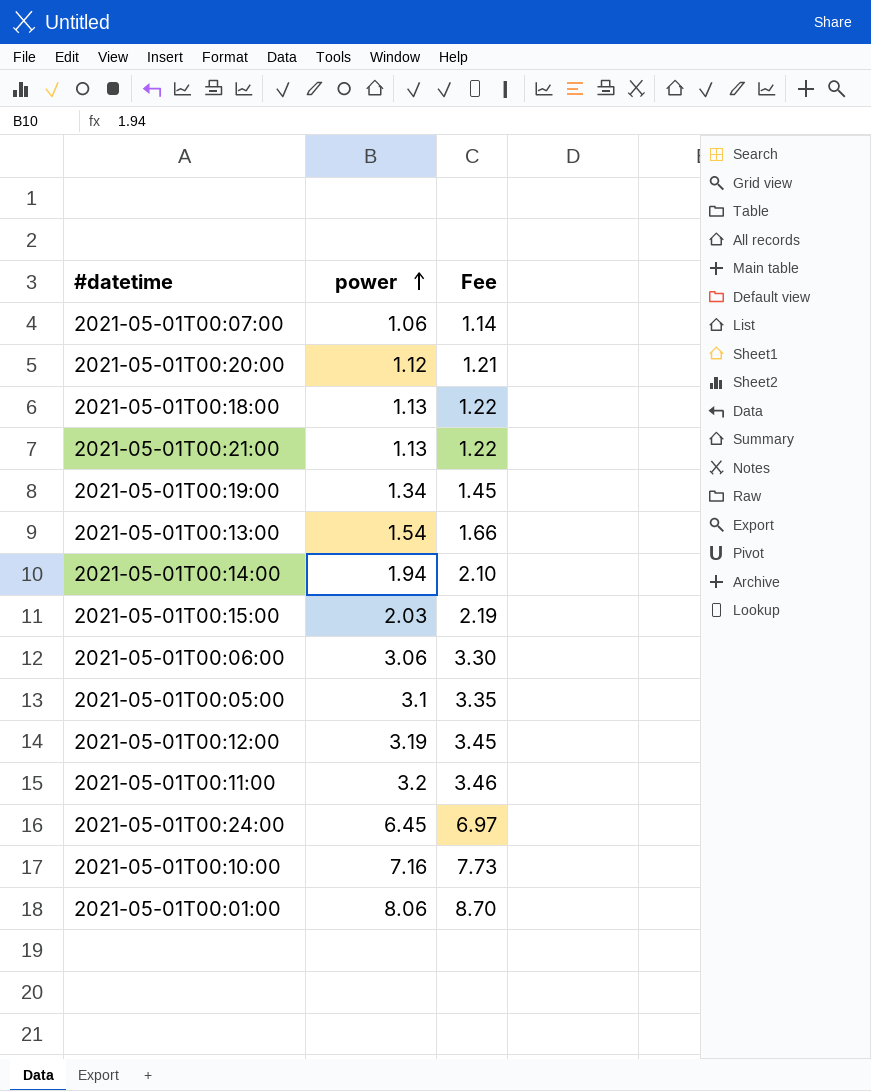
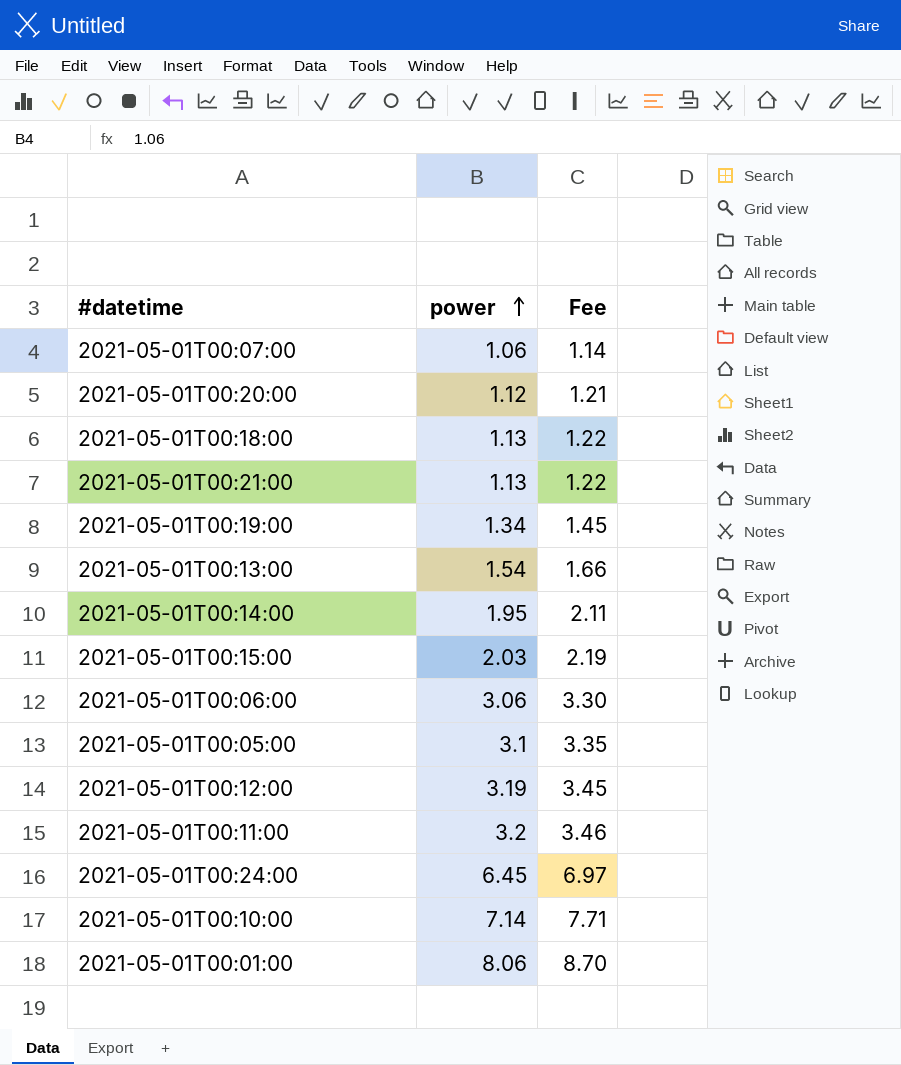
2021-05-01T00:14:00 | power: 1.94 -> 1.95
2021-05-01T00:14:00 | Fee: 2.10 -> 2.11
2021-05-01T00:10:00 | power: 7.16 -> 7.14
2021-05-01T00:10:00 | Fee: 7.73 -> 7.71

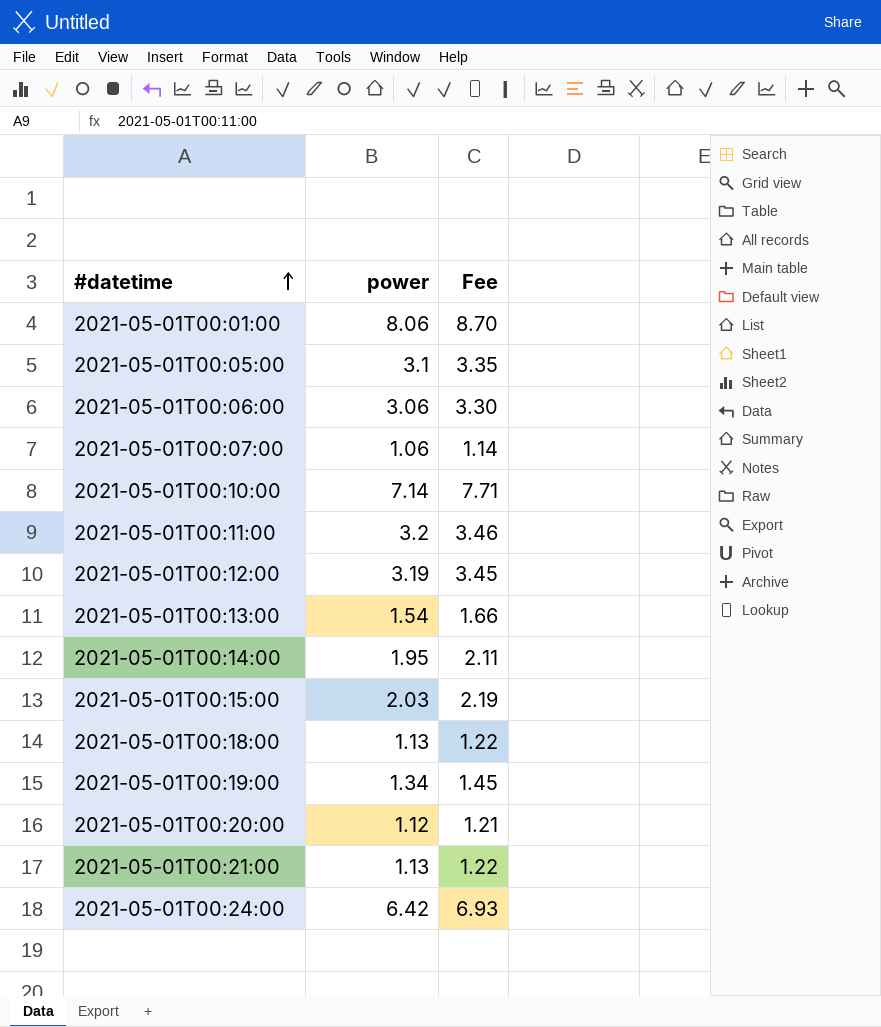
row order: power ascending -> #datetime ascending
2021-05-01T00:24:00 | power: 6.45 -> 6.42
2021-05-01T00:24:00 | Fee: 6.97 -> 6.93

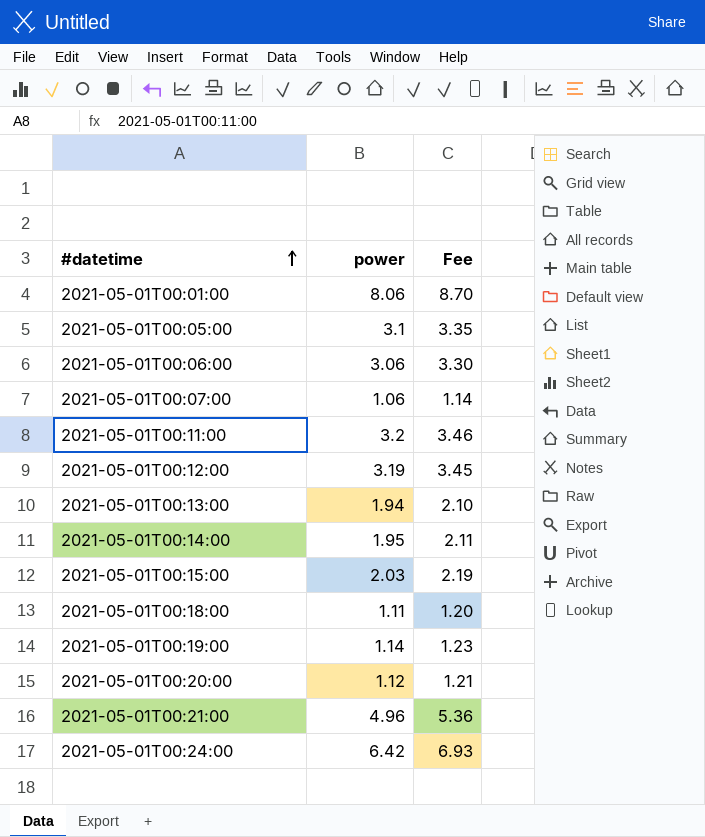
row 2021-05-01T00:10:00: 7.14 | 7.71 -> none
2021-05-01T00:13:00 | power: 1.54 -> 1.94
2021-05-01T00:13:00 | Fee: 1.66 -> 2.10
2021-05-01T00:18:00 | power: 1.13 -> 1.11
2021-05-01T00:18:00 | Fee: 1.22 -> 1.20
2021-05-01T00:19:00 | power: 1.34 -> 1.14
2021-05-01T00:19:00 | Fee: 1.45 -> 1.23
2021-05-01T00:21:00 | power: 1.13 -> 4.96
2021-05-01T00:21:00 | Fee: 1.22 -> 5.36

